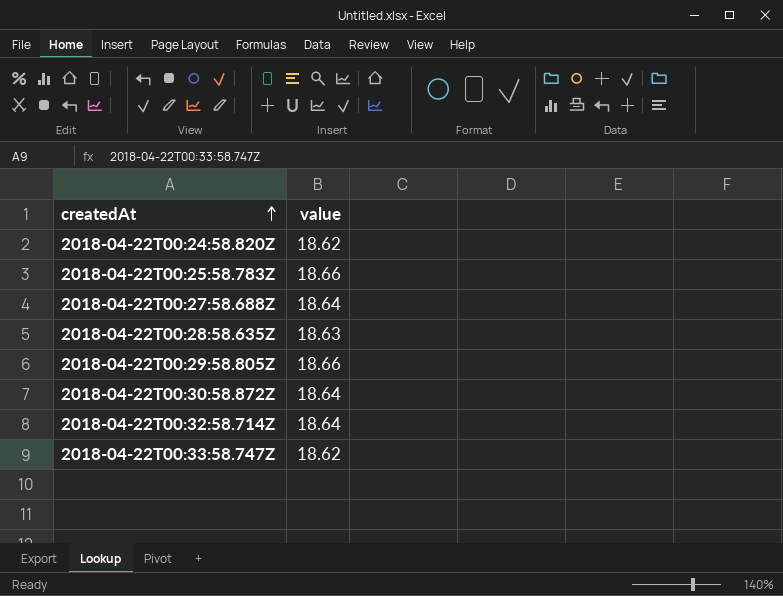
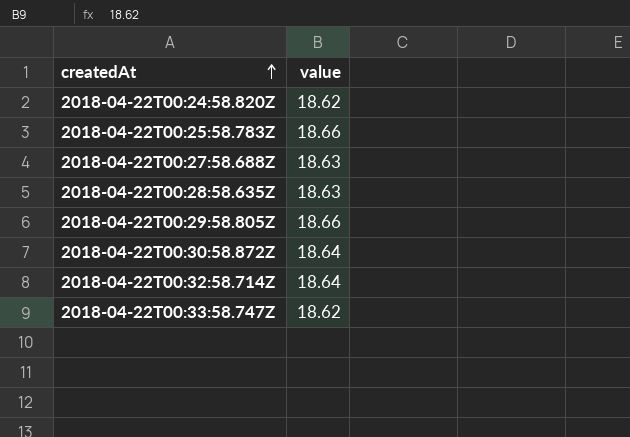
2018-04-22T00:27:58.688Z | value: 18.64 -> 18.63

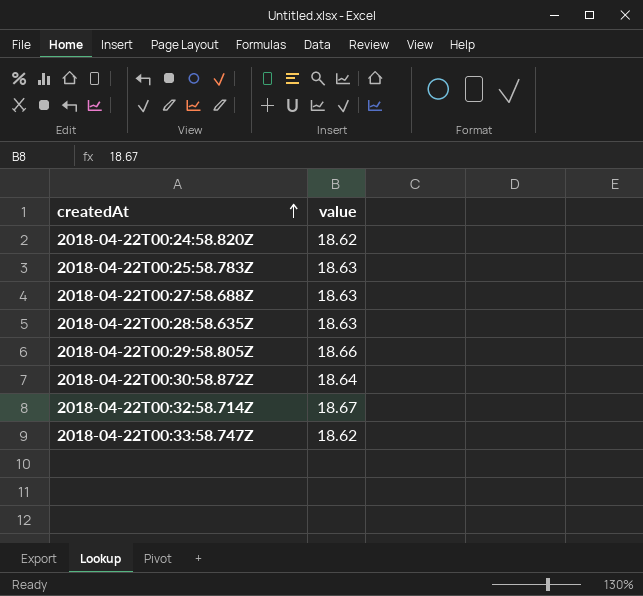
2018-04-22T00:25:58.783Z | value: 18.66 -> 18.63
2018-04-22T00:32:58.714Z | value: 18.64 -> 18.67

